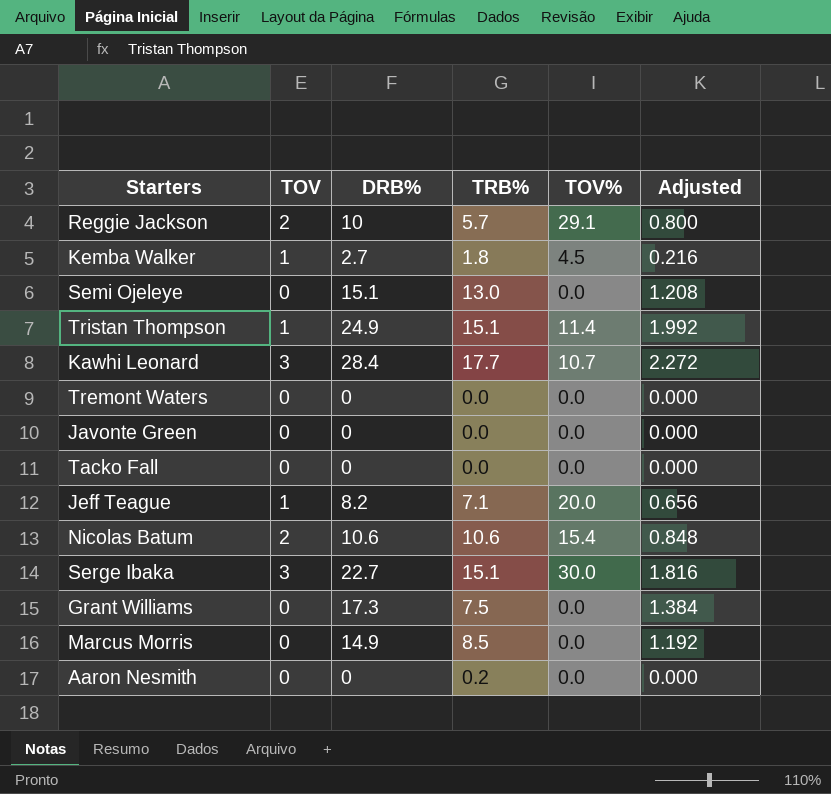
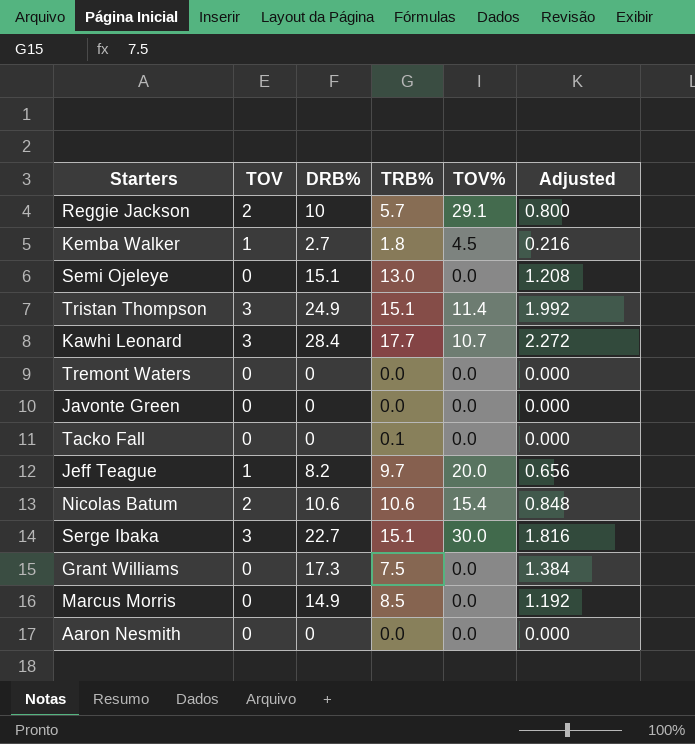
Tristan Thompson | TOV: 1 -> 3
Tacko Fall | TRB%: 0.0 -> 0.1
Jeff Teague | TRB%: 7.1 -> 9.7
Aaron Nesmith | TRB%: 0.2 -> 0.0

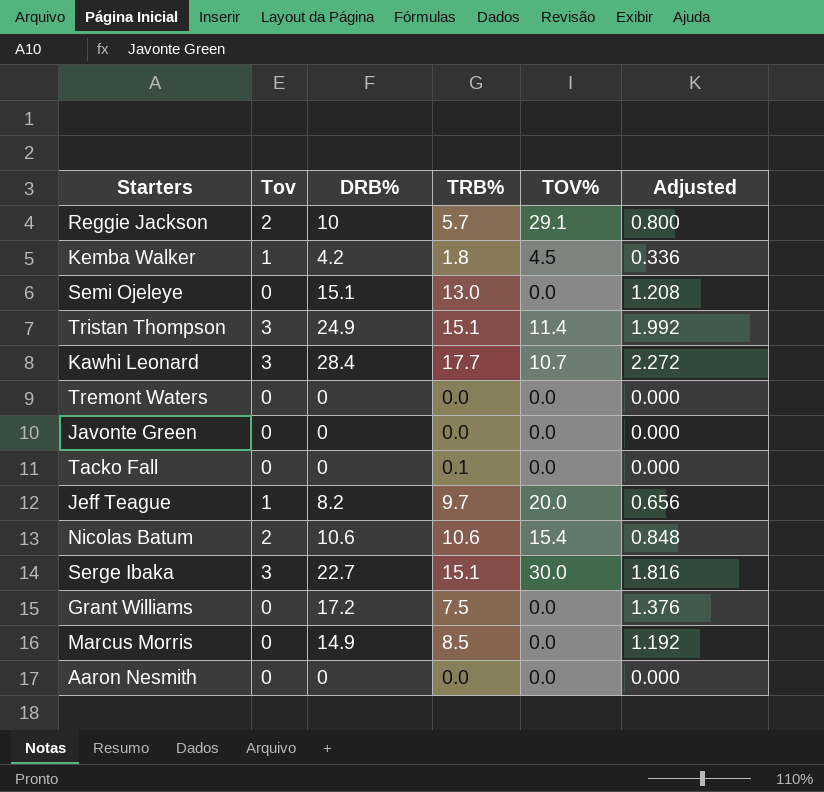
column name: TOV -> Tov
Kemba Walker | DRB%: 2.7 -> 4.2
Kemba Walker | Adjusted: 0.216 -> 0.336
Grant Williams | DRB%: 17.3 -> 17.2
Grant Williams | Adjusted: 1.384 -> 1.376

